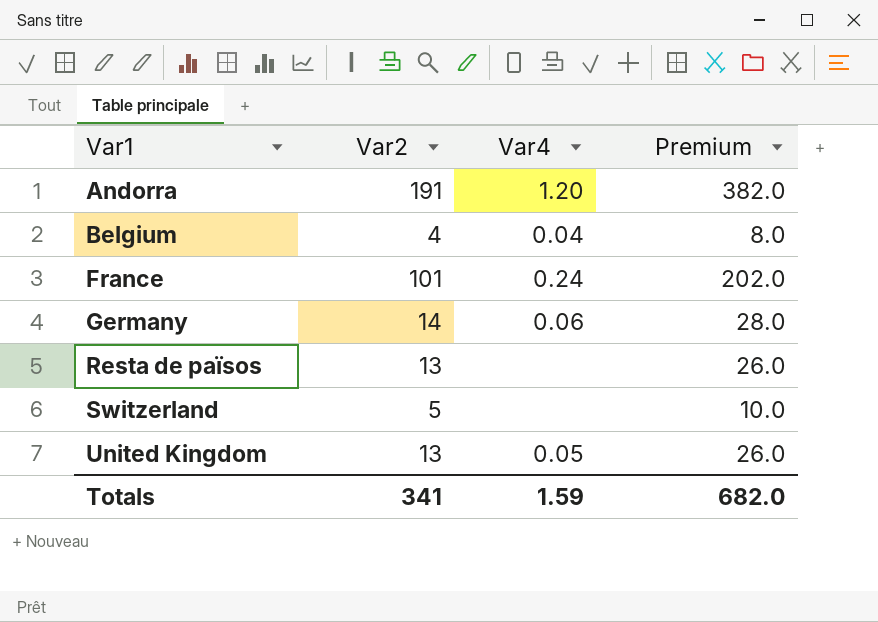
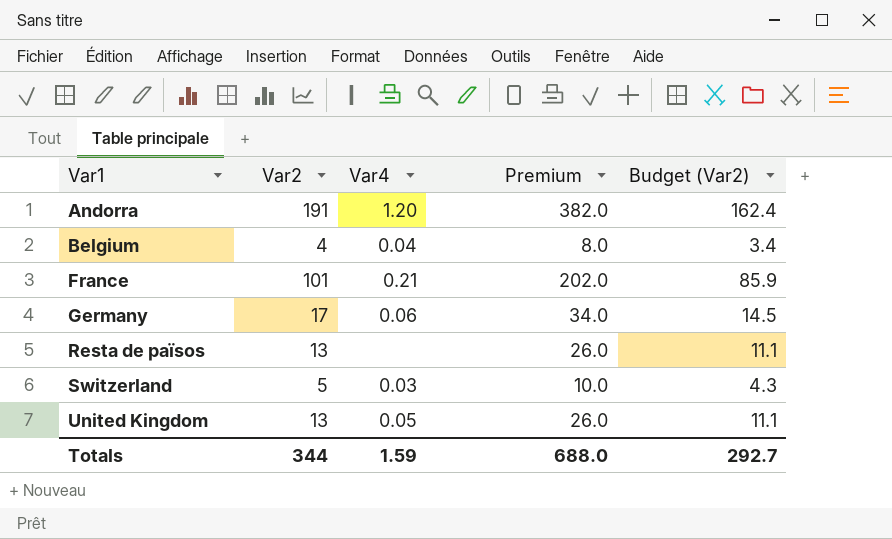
column Budget (Var2) | formula: none -> [Var2] * 0.85
France | Var4: 0.24 -> 0.21
Germany | Var2: 14 -> 17
Germany | Premium: 28.0 -> 34.0
Switzerland | Var4: none -> 0.03
Totals | Var2: 341 -> 344
Totals | Premium: 682.0 -> 688.0

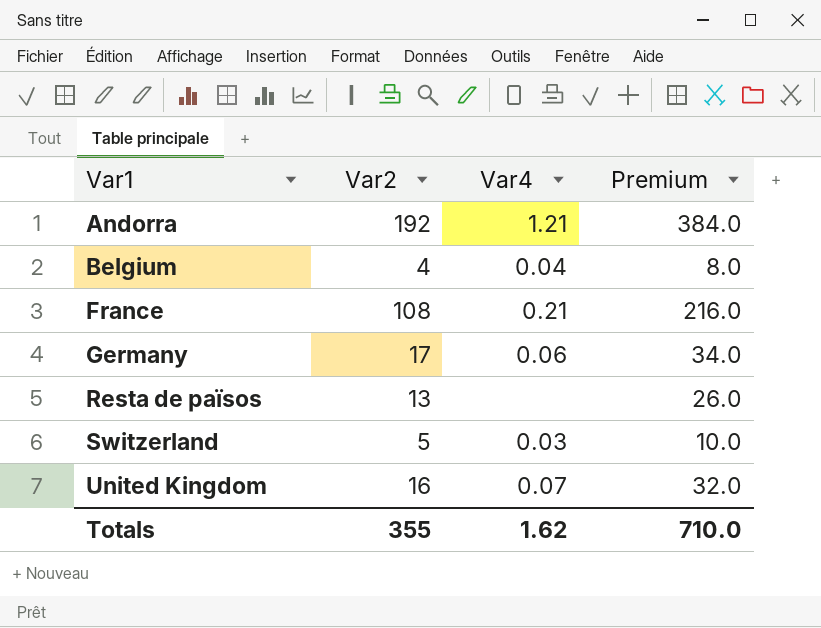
column Budget (Var2) | formula: [Var2] * 0.85 -> none
Andorra | Var2: 191 -> 192
Andorra | Var4: 1.20 -> 1.21
Andorra | Premium: 382.0 -> 384.0
France | Var2: 101 -> 108
France | Premium: 202.0 -> 216.0
United Kingdom | Var2: 13 -> 16
United Kingdom | Var4: 0.05 -> 0.07
United Kingdom | Premium: 26.0 -> 32.0
Totals | Var2: 344 -> 355
Totals | Var4: 1.59 -> 1.62
Totals | Premium: 688.0 -> 710.0

